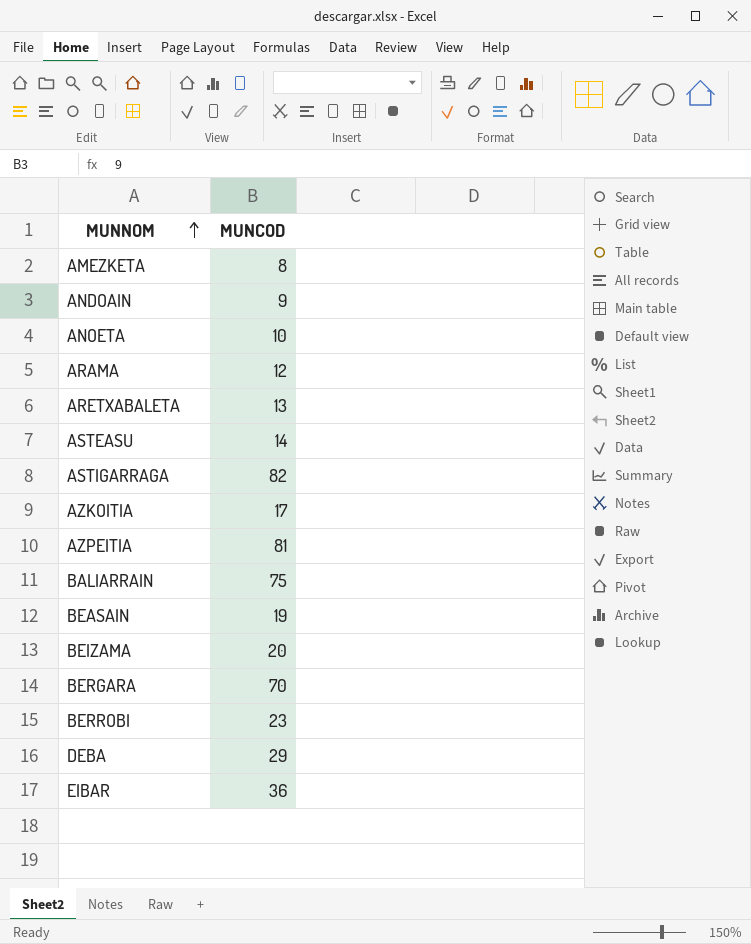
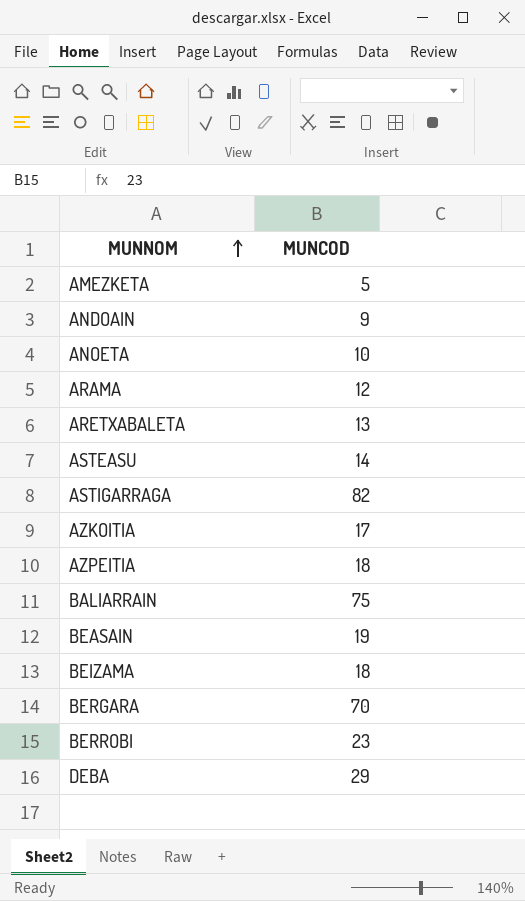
row EIBAR: 36 -> none
AMEZKETA | MUNCOD: 8 -> 5
AZPEITIA | MUNCOD: 81 -> 18
BEIZAMA | MUNCOD: 20 -> 18

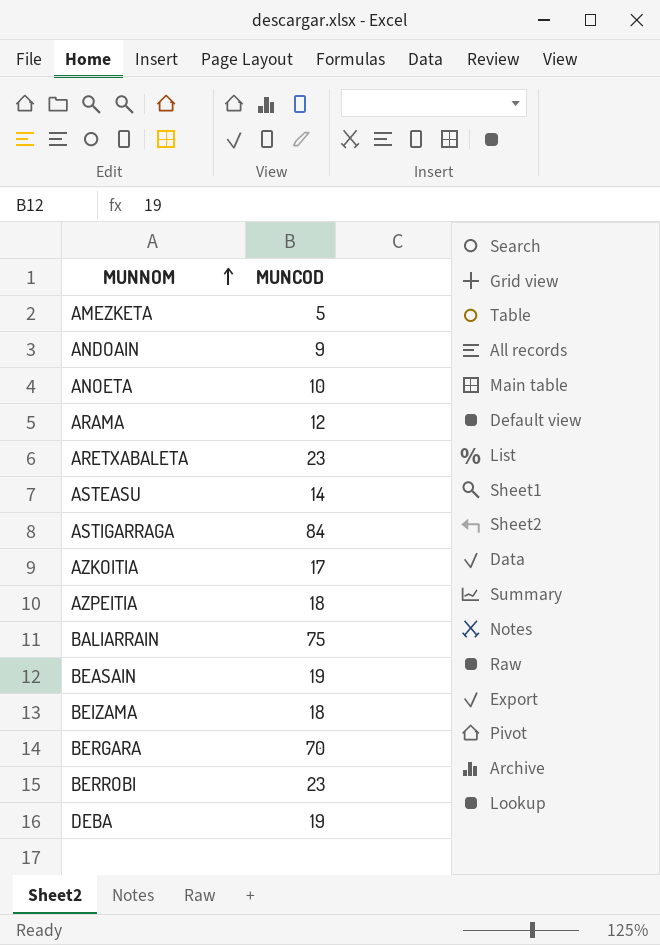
ARETXABALETA | MUNCOD: 13 -> 23
ASTIGARRAGA | MUNCOD: 82 -> 84
DEBA | MUNCOD: 29 -> 19

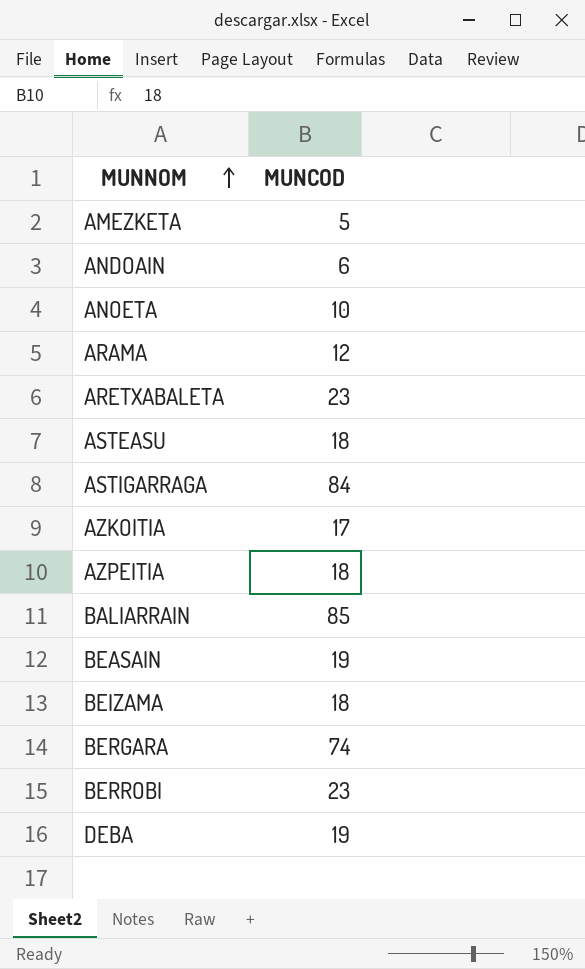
ANDOAIN | MUNCOD: 9 -> 6
ASTEASU | MUNCOD: 14 -> 18
BALIARRAIN | MUNCOD: 75 -> 85
BERGARA | MUNCOD: 70 -> 74

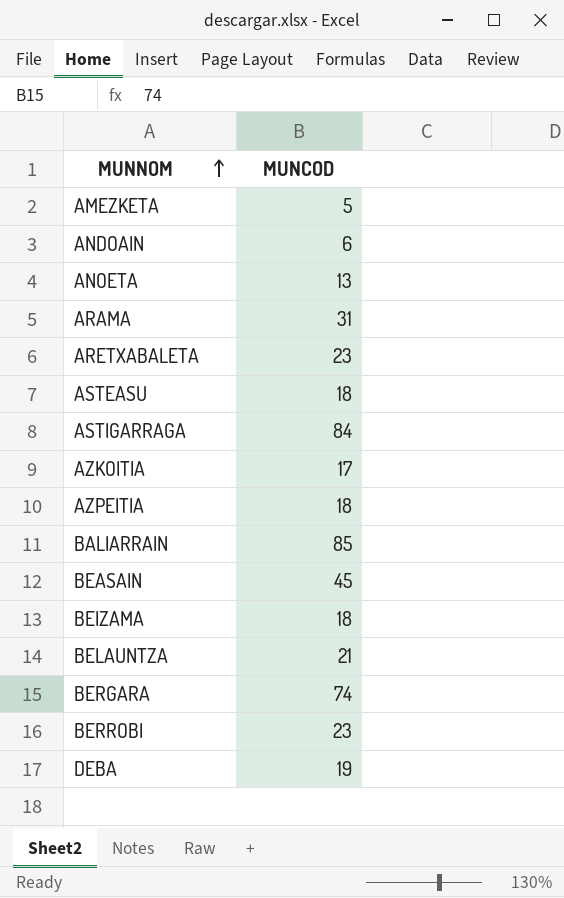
ANOETA | MUNCOD: 10 -> 13
ARAMA | MUNCOD: 12 -> 31
BEASAIN | MUNCOD: 19 -> 45
row BELAUNTZA: none -> 21

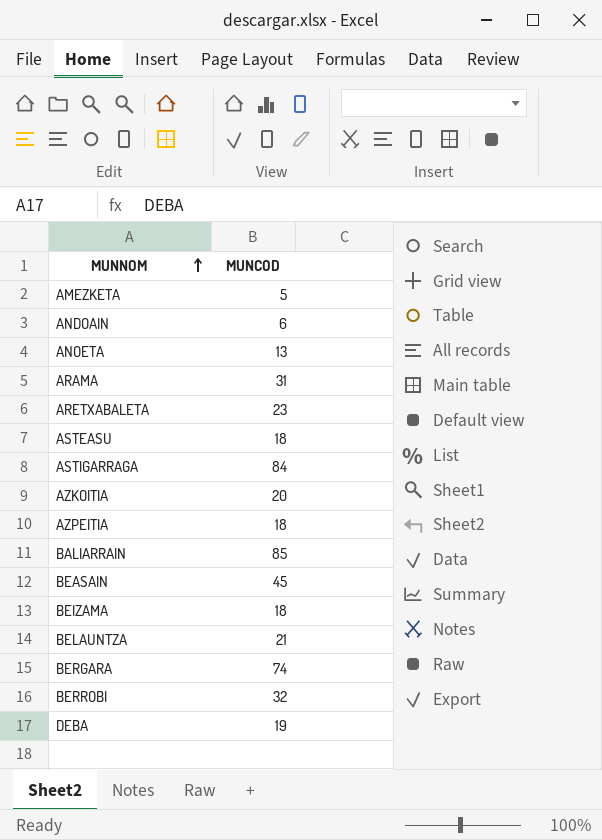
AZKOITIA | MUNCOD: 17 -> 20
BERROBI | MUNCOD: 23 -> 32

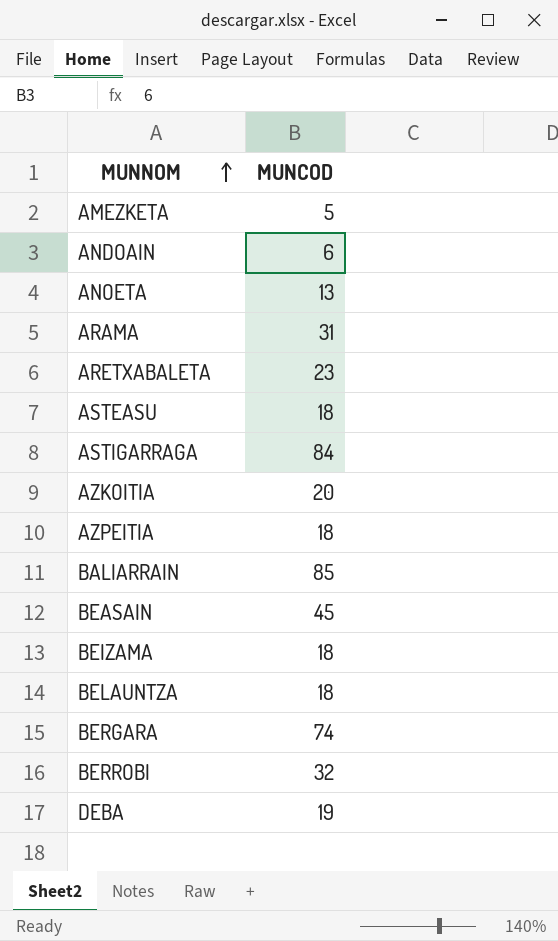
BELAUNTZA | MUNCOD: 21 -> 18

